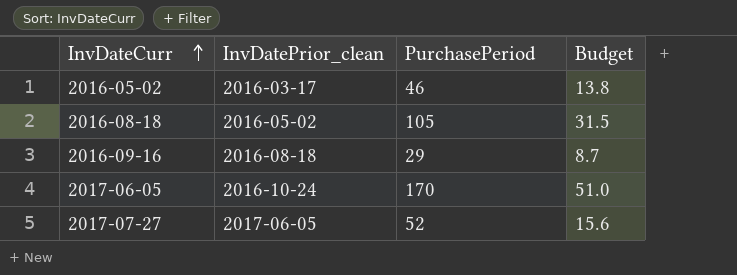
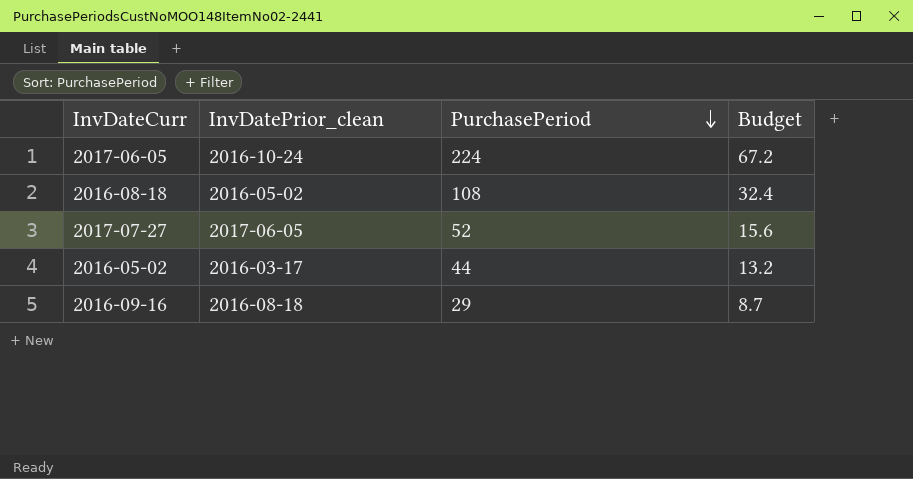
row order: InvDateCurr ascending -> PurchasePeriod descending
2017-06-05 | PurchasePeriod: 170 -> 224
2017-06-05 | Budget: 51.0 -> 67.2
2016-08-18 | PurchasePeriod: 105 -> 108
2016-08-18 | Budget: 31.5 -> 32.4
2016-05-02 | PurchasePeriod: 46 -> 44
2016-05-02 | Budget: 13.8 -> 13.2

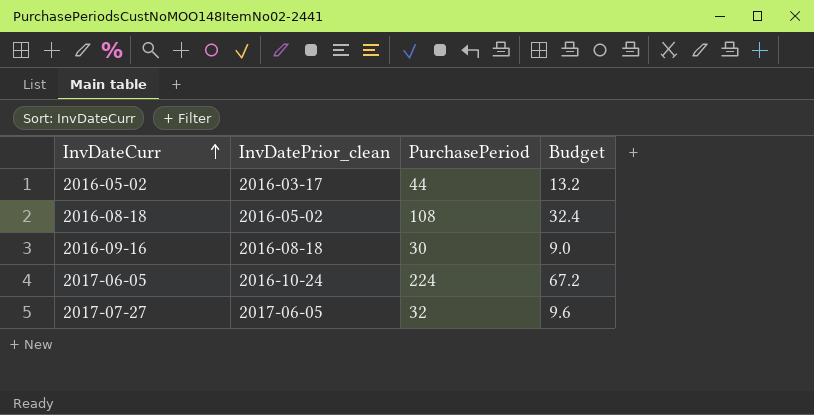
row order: PurchasePeriod descending -> InvDateCurr ascending
2016-09-16 | PurchasePeriod: 29 -> 30
2016-09-16 | Budget: 8.7 -> 9.0
2017-07-27 | PurchasePeriod: 52 -> 32
2017-07-27 | Budget: 15.6 -> 9.6

